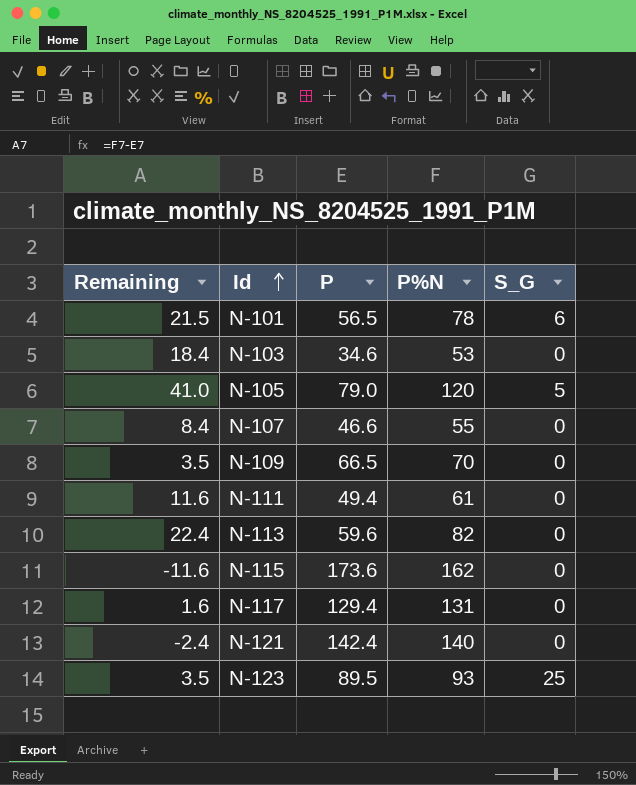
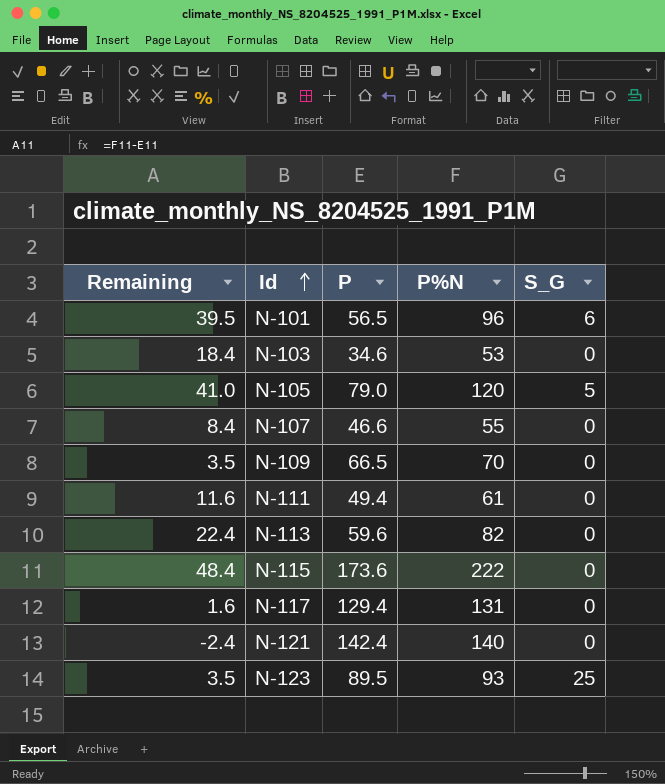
N-101 | Remaining: 21.5 -> 39.5
N-101 | P%N: 78 -> 96
N-115 | Remaining: -11.6 -> 48.4
N-115 | P%N: 162 -> 222

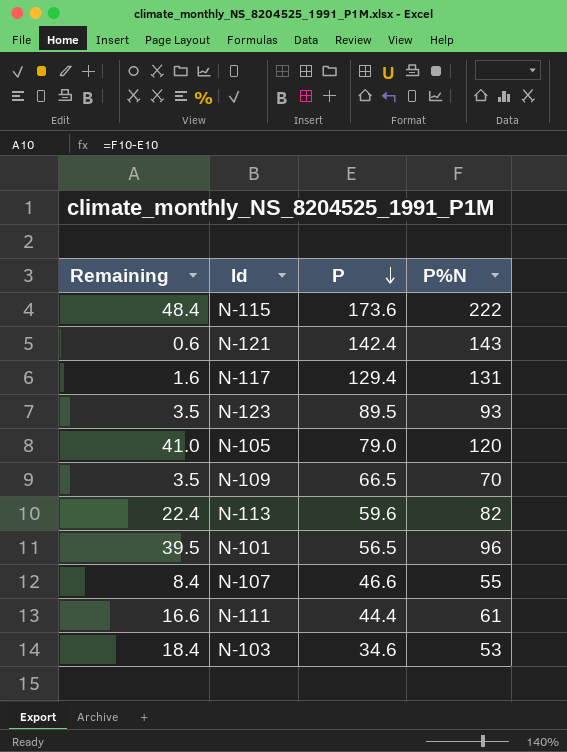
row order: Id ascending -> P descending
column S_G | position: 5 -> none
N-121 | Remaining: -2.4 -> 0.6
N-121 | P%N: 140 -> 143
N-111 | Remaining: 11.6 -> 16.6
N-111 | P: 49.4 -> 44.4

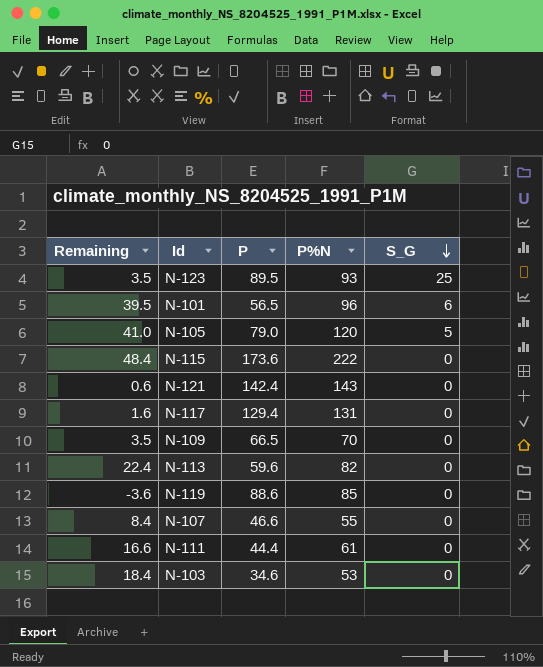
row order: P descending -> S_G descending
column S_G | position: none -> 5
row N-119: none -> -3.6 | 88.6 | 85 | 0

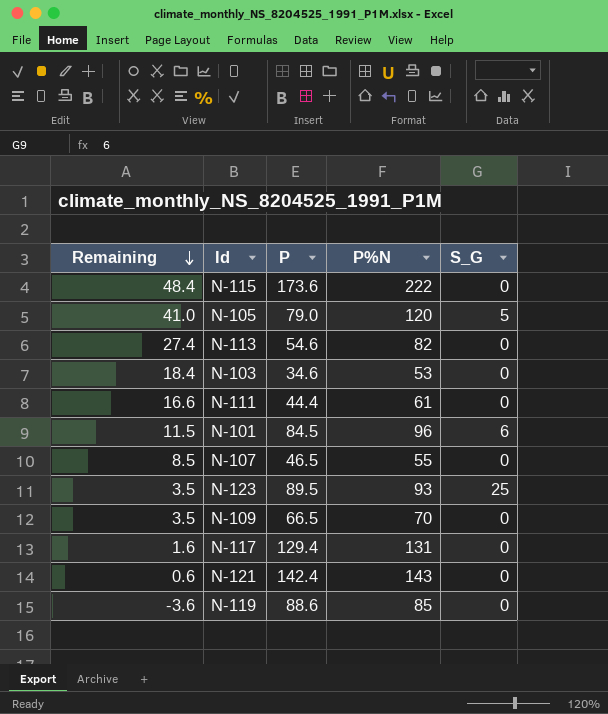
row order: S_G descending -> Remaining descending
N-113 | Remaining: 22.4 -> 27.4
N-113 | P: 59.6 -> 54.6
N-101 | Remaining: 39.5 -> 11.5
N-101 | P: 56.5 -> 84.5
N-107 | Remaining: 8.4 -> 8.5
N-107 | P: 46.6 -> 46.5

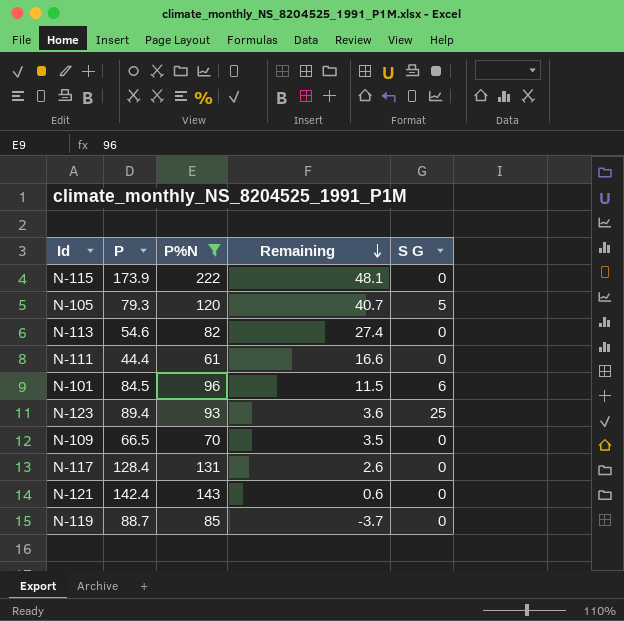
filter: none -> P%N >= 61
column Remaining | position: 1 -> 4
column name: S_G -> S G
N-115 | P: 173.6 -> 173.9
N-115 | Remaining: 48.4 -> 48.1
N-105 | P: 79.0 -> 79.3
N-105 | Remaining: 41.0 -> 40.7
N-123 | P: 89.5 -> 89.4
N-123 | Remaining: 3.5 -> 3.6
N-117 | P: 129.4 -> 128.4
N-117 | Remaining: 1.6 -> 2.6
N-119 | P: 88.6 -> 88.7
N-119 | Remaining: -3.6 -> -3.7

